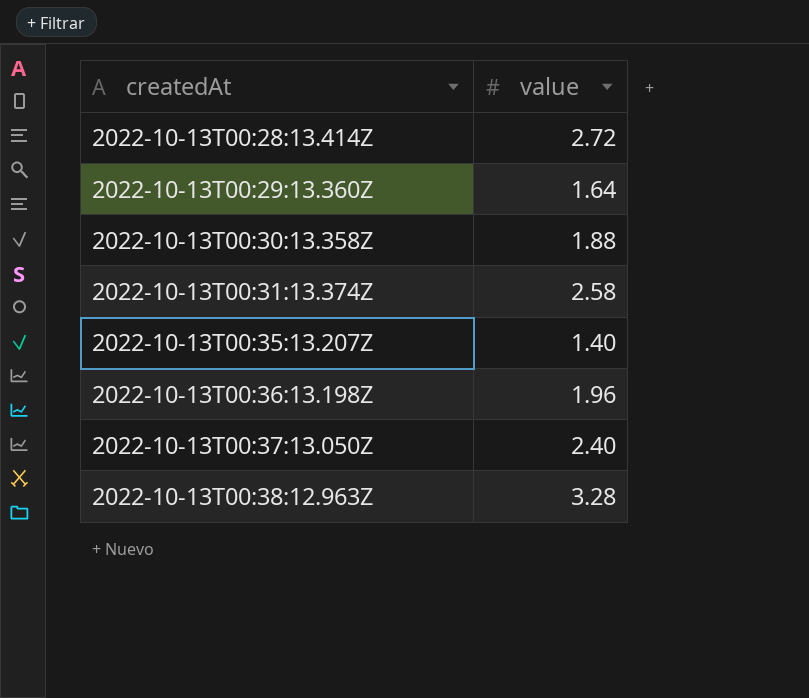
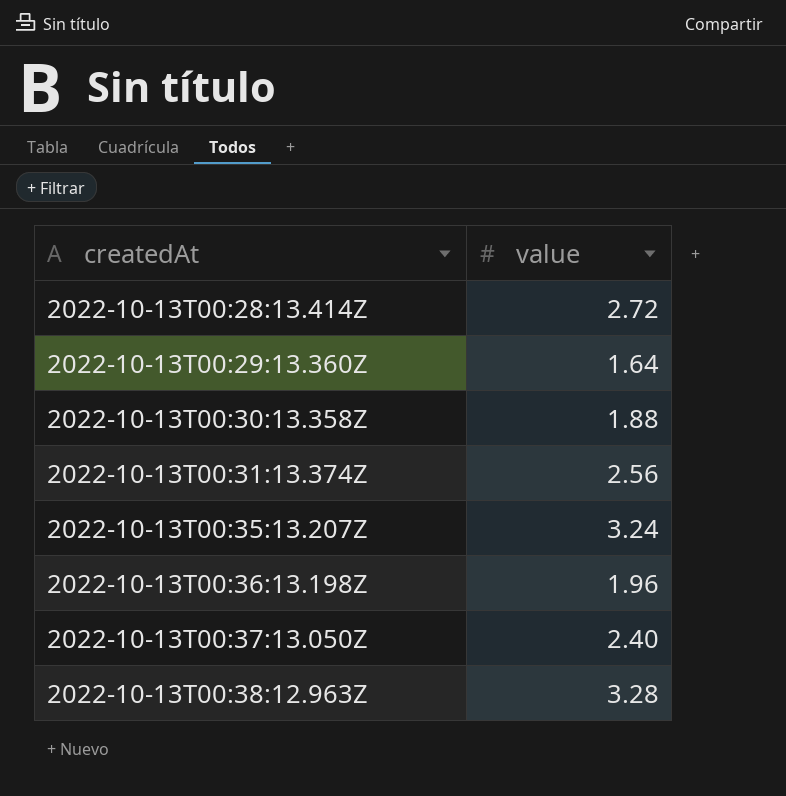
2022-10-13T00:31:13.374Z | value: 2.58 -> 2.56
2022-10-13T00:35:13.207Z | value: 1.40 -> 3.24

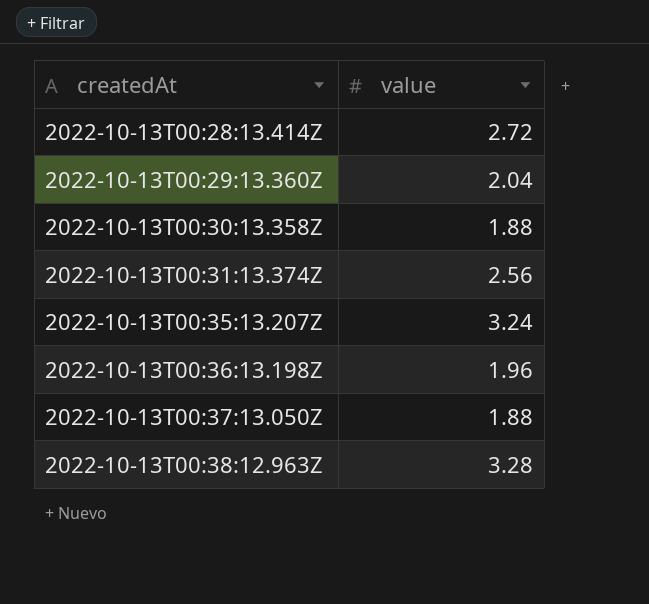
2022-10-13T00:29:13.360Z | value: 1.64 -> 2.04
2022-10-13T00:37:13.050Z | value: 2.40 -> 1.88

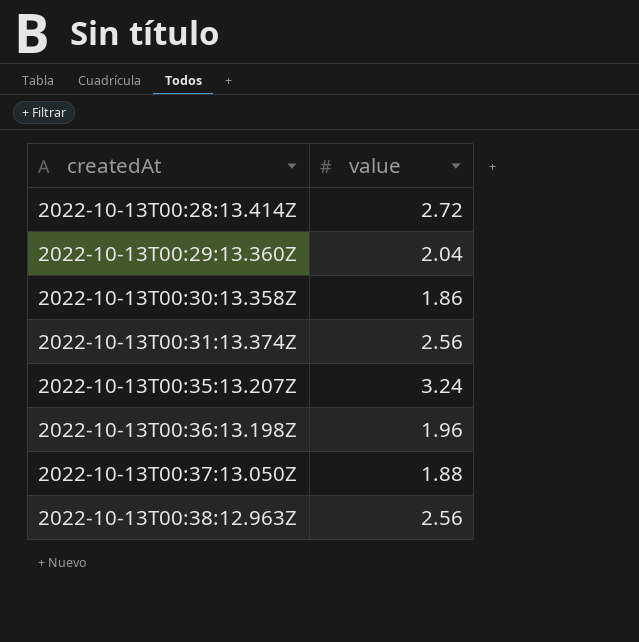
2022-10-13T00:30:13.358Z | value: 1.88 -> 1.86
2022-10-13T00:38:12.963Z | value: 3.28 -> 2.56

